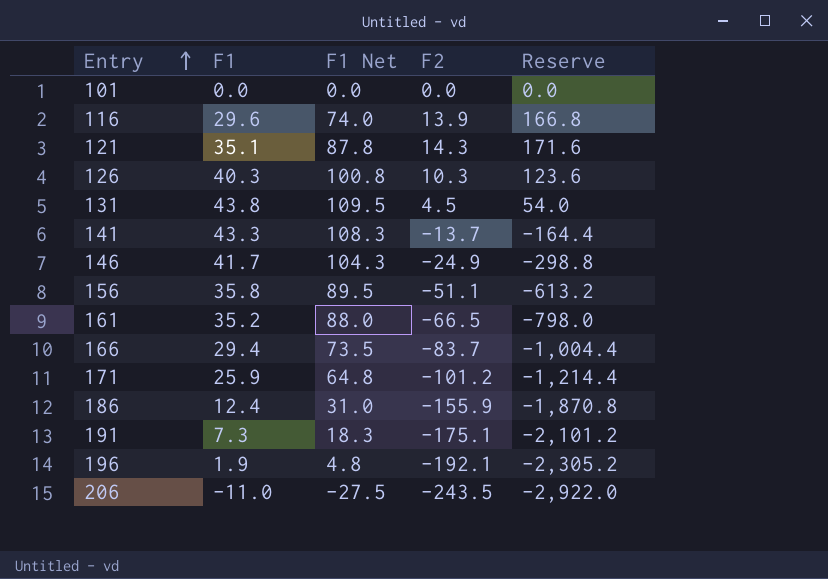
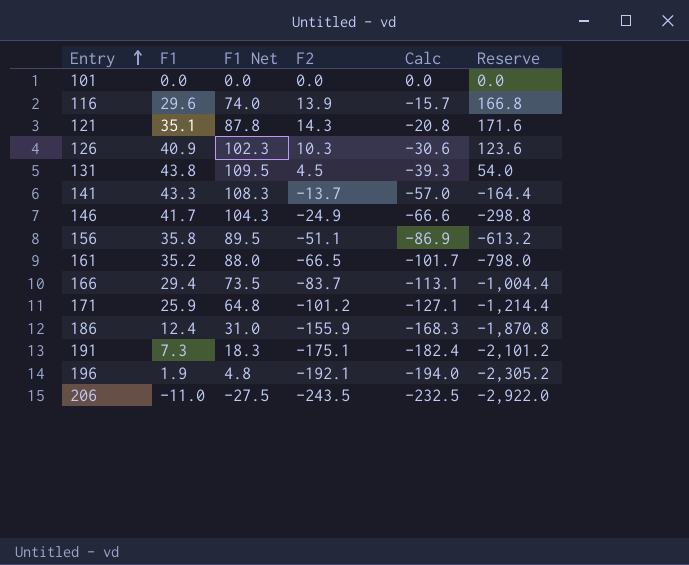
column Calc | formula: none -> [F2] - [F1]
126 | F1: 40.3 -> 40.9
126 | F1 Net: 100.8 -> 102.3

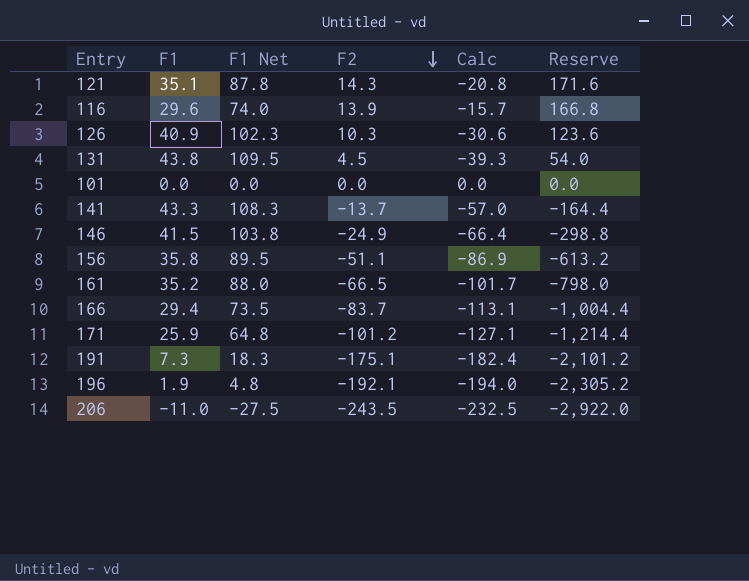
row order: Entry ascending -> F2 descending
row 186: 12.4 | 31.0 | -155.9 | -168.3 | -1,870.8 -> none
146 | F1: 41.7 -> 41.5
146 | F1 Net: 104.3 -> 103.8
146 | Calc: -66.6 -> -66.4

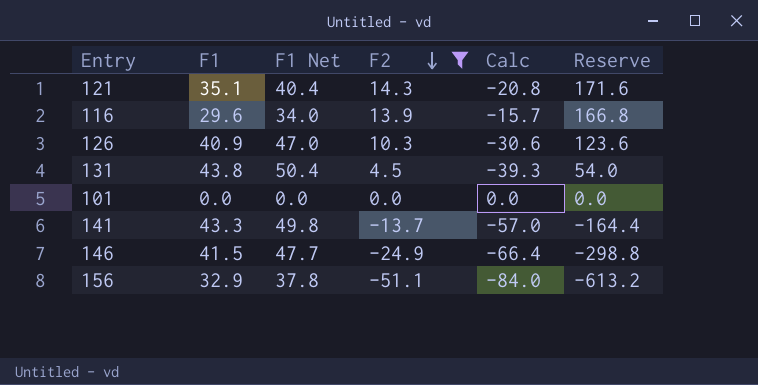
filter: none -> F2 >= -51.1
column F1 Net | formula: [F1] * 2.5 -> [F1] * 1.15
156 | F1: 35.8 -> 32.9
156 | Calc: -86.9 -> -84.0

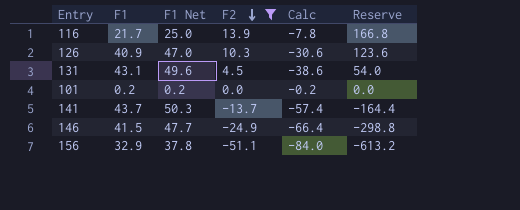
row 121: 35.1 | 40.4 | 14.3 | -20.8 | 171.6 -> none
116 | F1: 29.6 -> 21.7
116 | F1 Net: 34.0 -> 25.0
116 | Calc: -15.7 -> -7.8
131 | F1: 43.8 -> 43.1
131 | F1 Net: 50.4 -> 49.6
131 | Calc: -39.3 -> -38.6
101 | F1: 0.0 -> 0.2
101 | F1 Net: 0.0 -> 0.2
101 | Calc: 0.0 -> -0.2
141 | F1: 43.3 -> 43.7
141 | F1 Net: 49.8 -> 50.3
141 | Calc: -57.0 -> -57.4

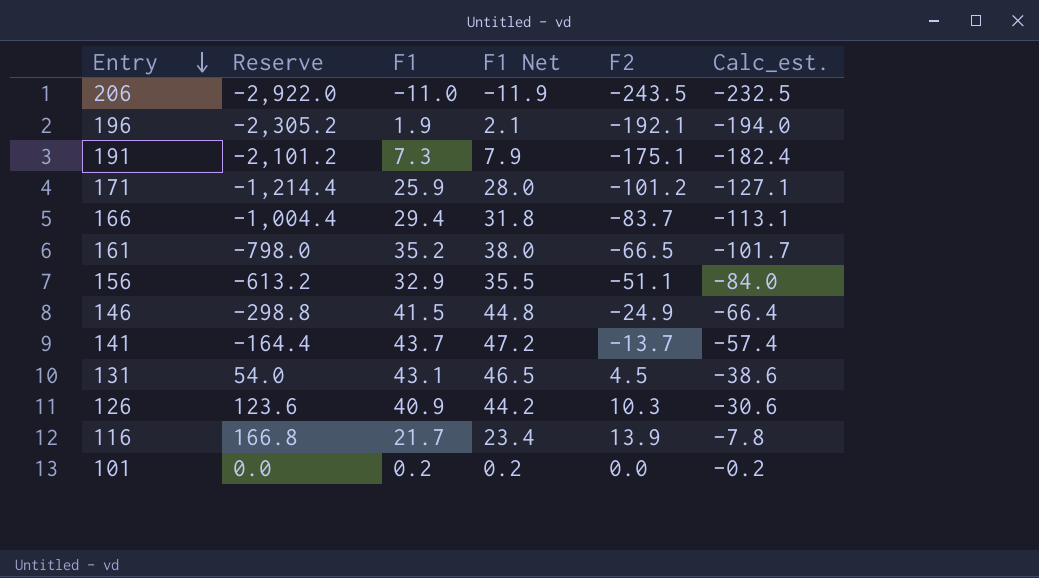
filter: F2 >= -51.1 -> none
row order: F2 descending -> Entry descending
column Reserve | position: 6 -> 2
column F1 Net | formula: [F1] * 1.15 -> [F1] * 1.08
column name: Calc -> Calc_est.

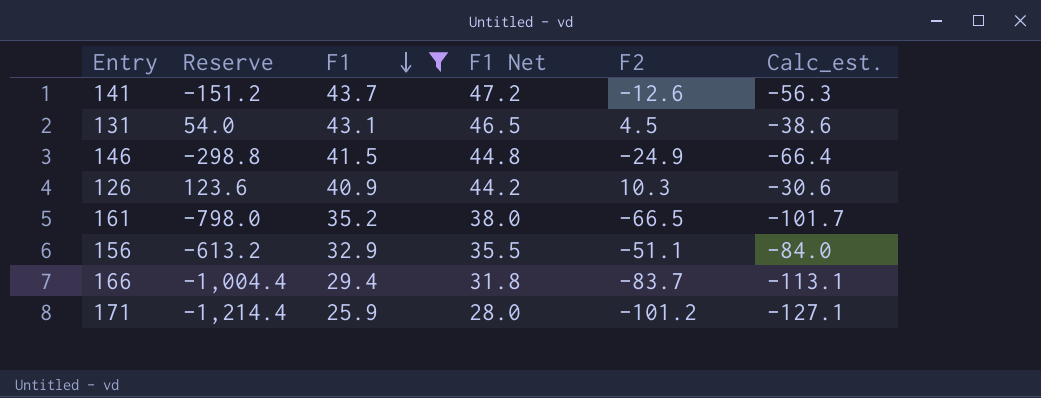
filter: none -> F1 >= 25.9
row order: Entry descending -> F1 descending
141 | Reserve: -164.4 -> -151.2
141 | F2: -13.7 -> -12.6
141 | Calc_est.: -57.4 -> -56.3

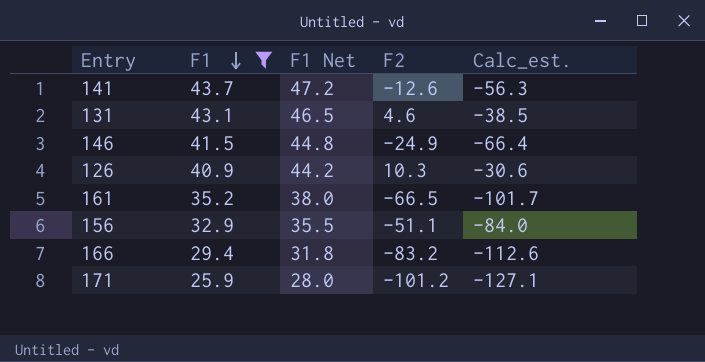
column Reserve | formula: [F2] * 12 -> none
131 | F2: 4.5 -> 4.6
131 | Calc_est.: -38.6 -> -38.5
166 | F2: -83.7 -> -83.2
166 | Calc_est.: -113.1 -> -112.6

